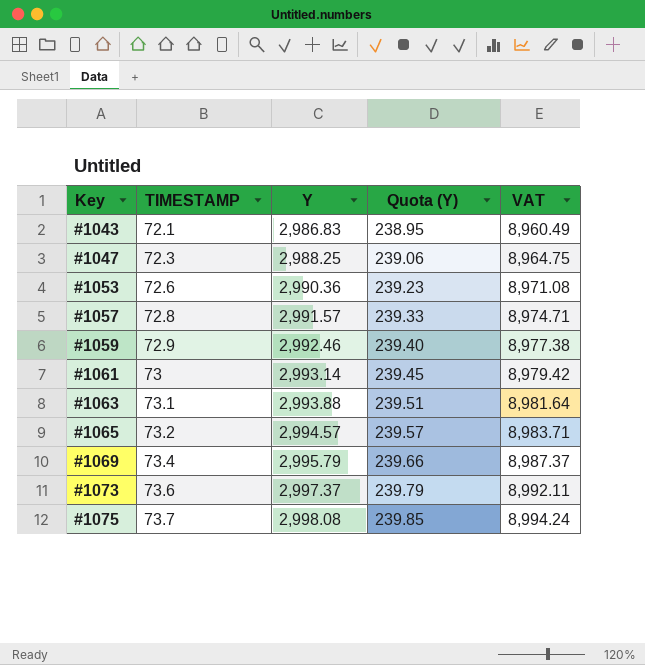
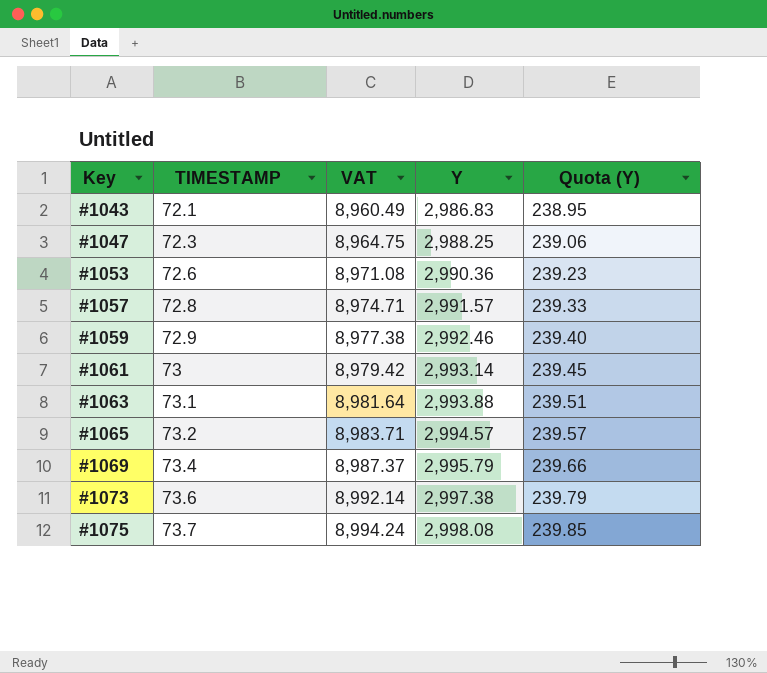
column VAT | position: 5 -> 3
#1073 | VAT: 8,992.11 -> 8,992.14
#1073 | Y: 2,997.37 -> 2,997.38

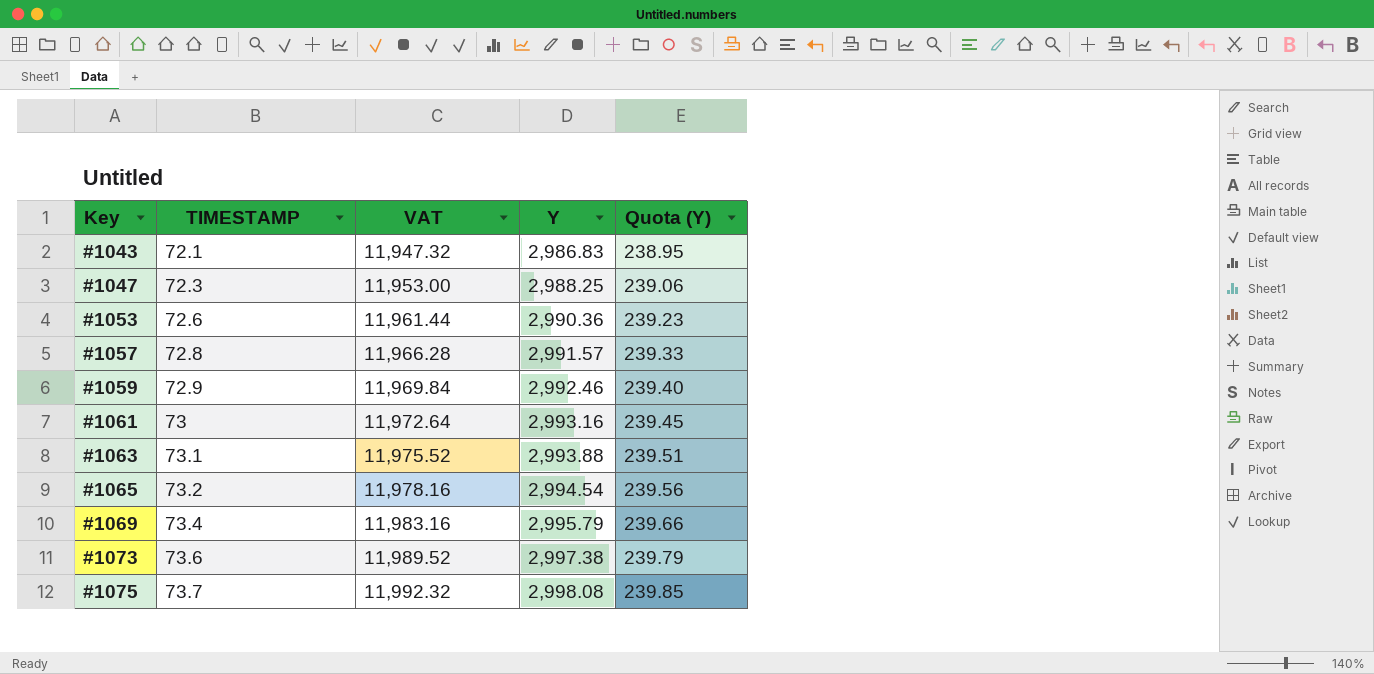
column VAT | formula: [Y] * 3 -> [Y] * 4
#1061 | Y: 2,993.14 -> 2,993.16
#1065 | Y: 2,994.57 -> 2,994.54
#1065 | Quota (Y): 239.57 -> 239.56

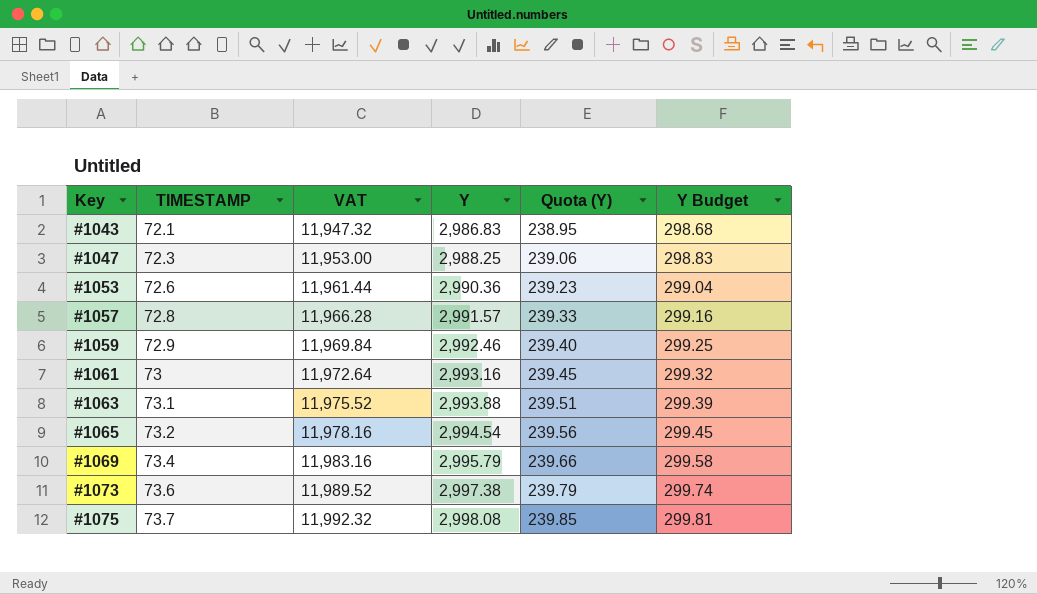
column Y Budget | formula: none -> [Y] * 0.1

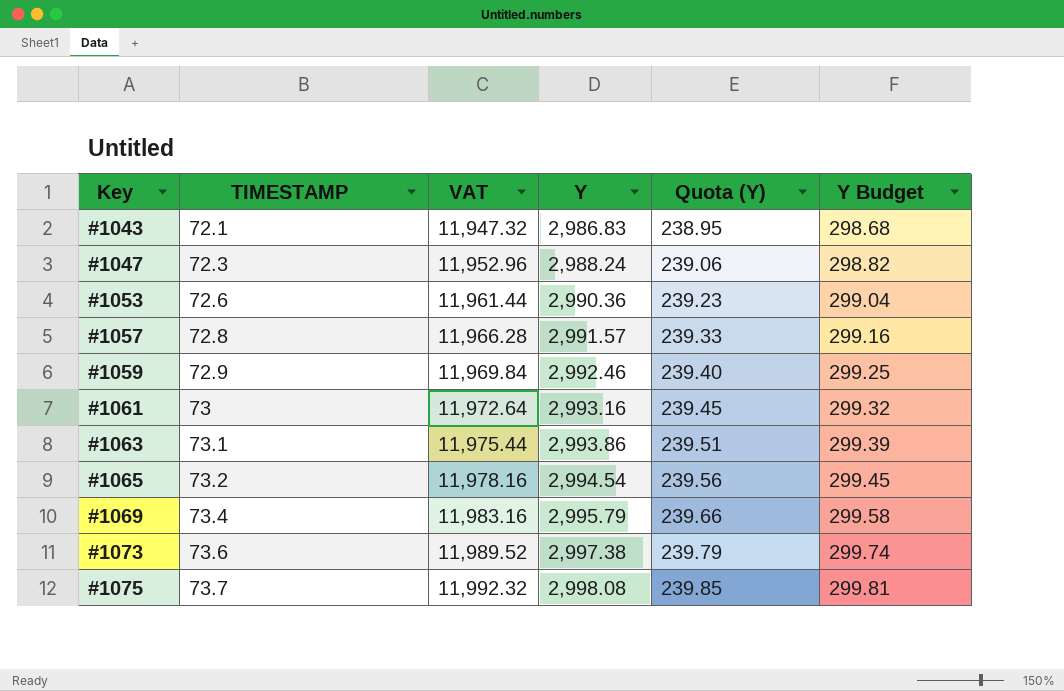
#1047 | VAT: 11,953.00 -> 11,952.96
#1047 | Y: 2,988.25 -> 2,988.24
#1047 | Y Budget: 298.83 -> 298.82
#1063 | VAT: 11,975.52 -> 11,975.44
#1063 | Y: 2,993.88 -> 2,993.86

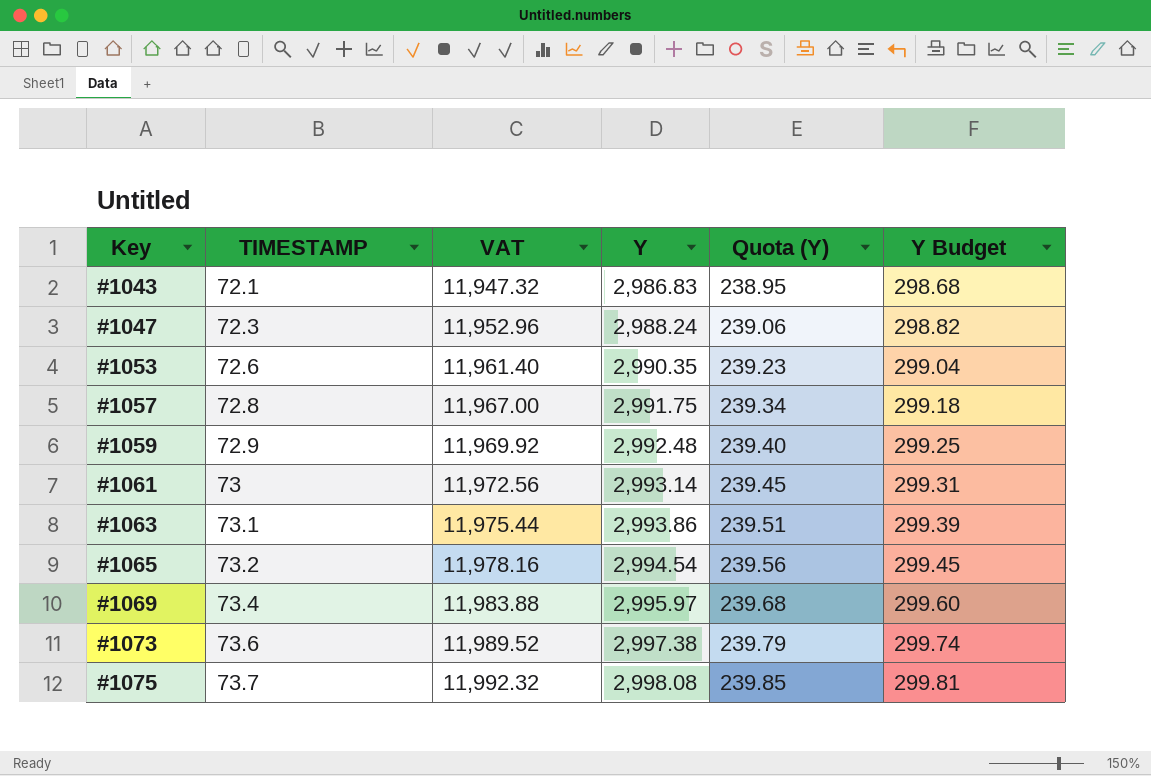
#1053 | VAT: 11,961.44 -> 11,961.40
#1053 | Y: 2,990.36 -> 2,990.35
#1057 | VAT: 11,966.28 -> 11,967.00
#1057 | Y: 2,991.57 -> 2,991.75
#1057 | Quota (Y): 239.33 -> 239.34
#1057 | Y Budget: 299.16 -> 299.18
#1059 | VAT: 11,969.84 -> 11,969.92
#1059 | Y: 2,992.46 -> 2,992.48
#1061 | VAT: 11,972.64 -> 11,972.56
#1061 | Y: 2,993.16 -> 2,993.14
#1061 | Y Budget: 299.32 -> 299.31
#1069 | VAT: 11,983.16 -> 11,983.88
#1069 | Y: 2,995.79 -> 2,995.97
#1069 | Quota (Y): 239.66 -> 239.68
#1069 | Y Budget: 299.58 -> 299.60

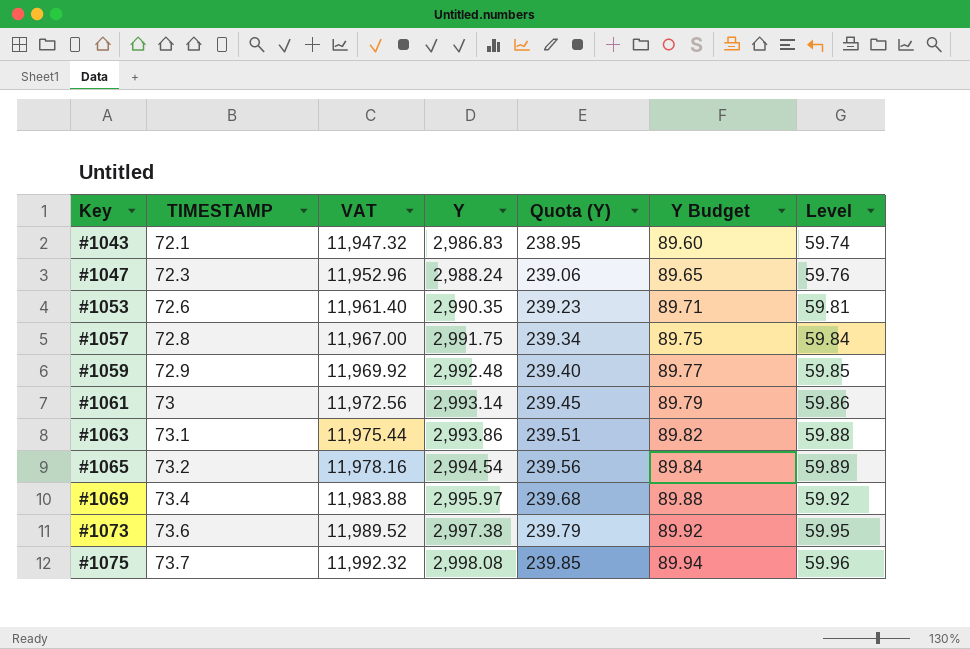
column Y Budget | formula: [Y] * 0.1 -> [Y] * 0.03
column Level | formula: none -> [Y] * 0.02

